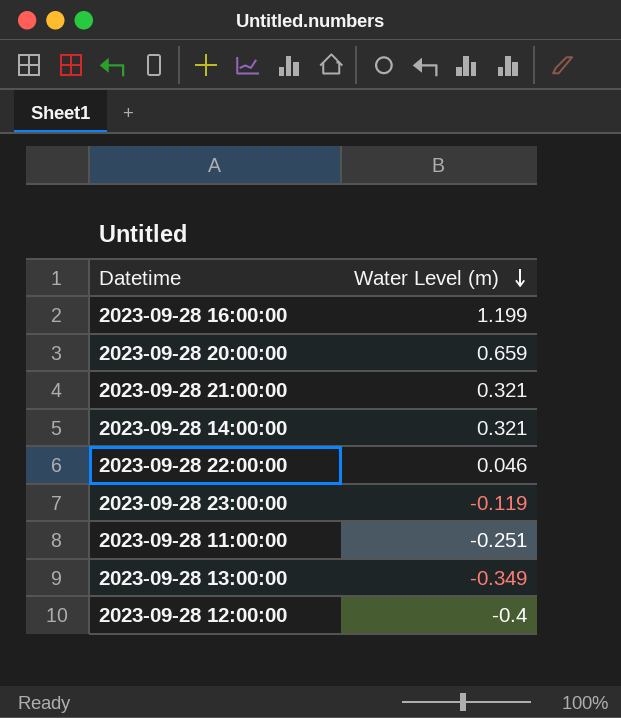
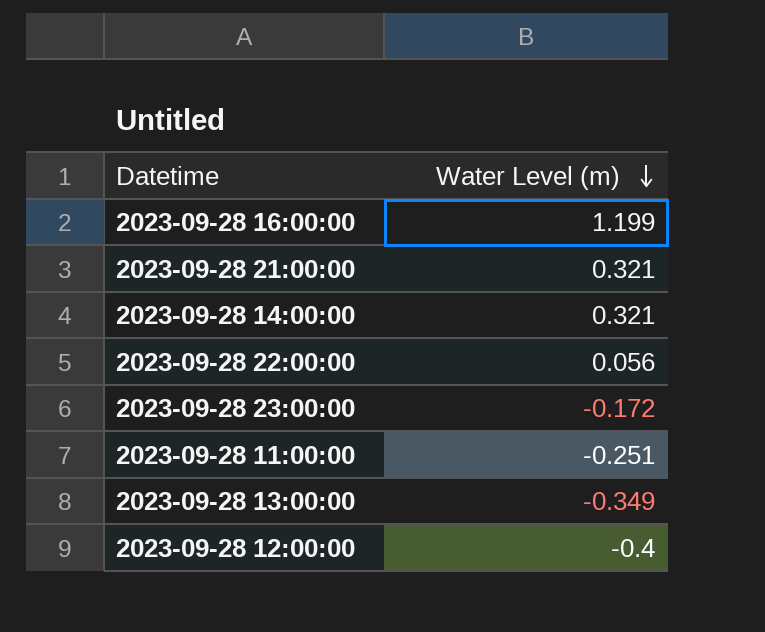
row 2023-09-28 20:00:00: 0.659 -> none
2023-09-28 22:00:00 | Water Level (m): 0.046 -> 0.056
2023-09-28 23:00:00 | Water Level (m): -0.119 -> -0.172

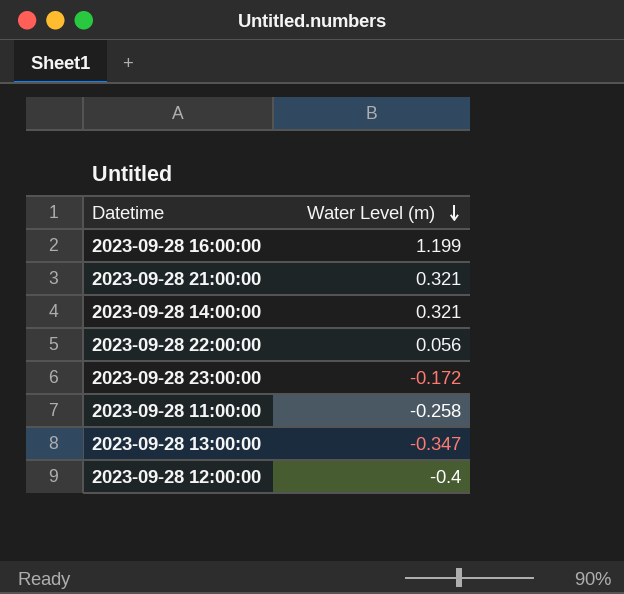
2023-09-28 11:00:00 | Water Level (m): -0.251 -> -0.258
2023-09-28 13:00:00 | Water Level (m): -0.349 -> -0.347

